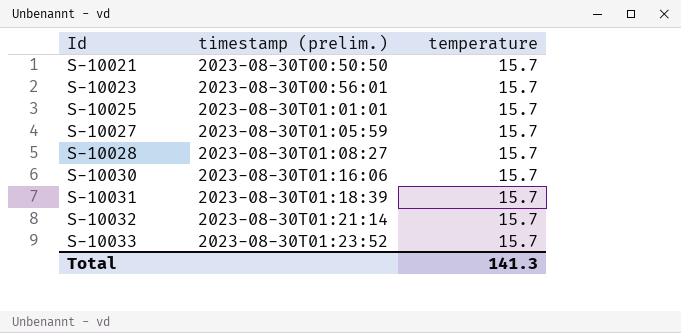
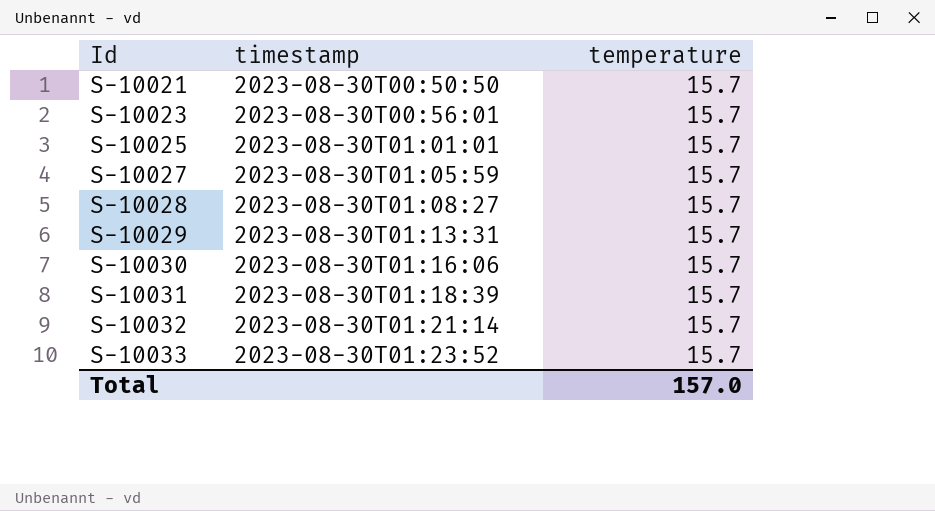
column name: timestamp (prelim.) -> timestamp
row S-10029: none -> 2023-08-30T01:13:31 | 15.7
Total | temperature: 141.3 -> 157.0

